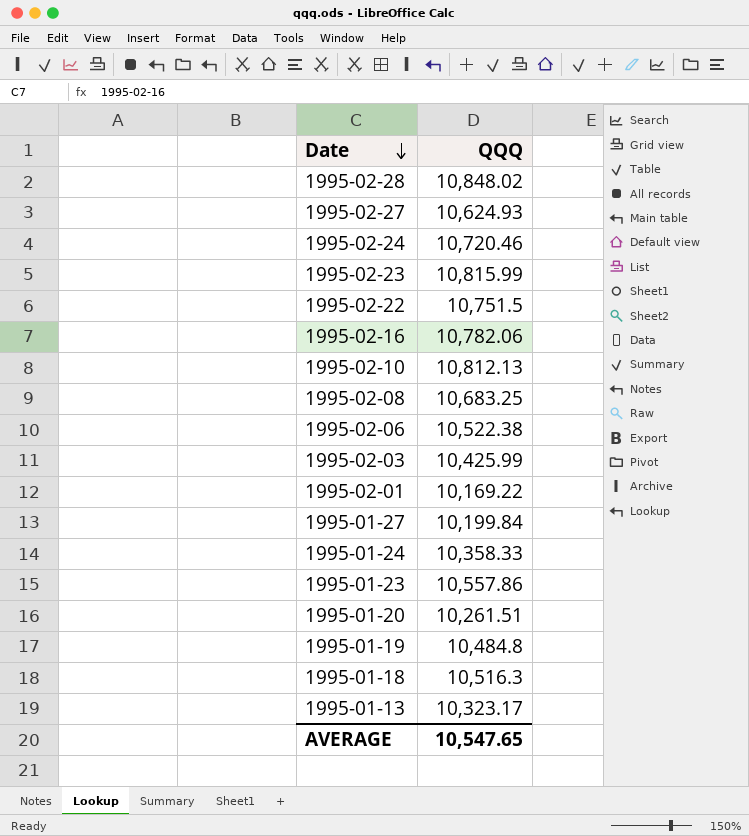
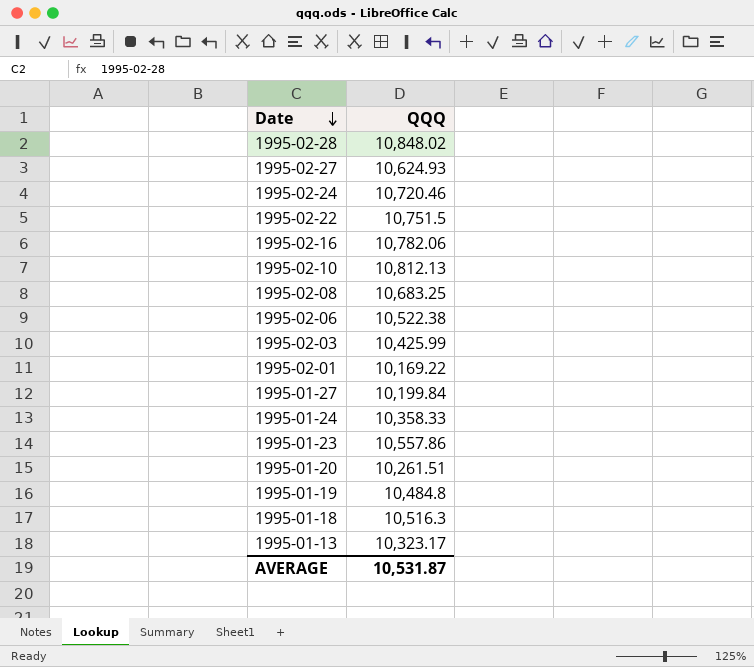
row 1995-02-23: 10,815.99 -> none
AVERAGE | QQQ: 10,547.65 -> 10,531.87

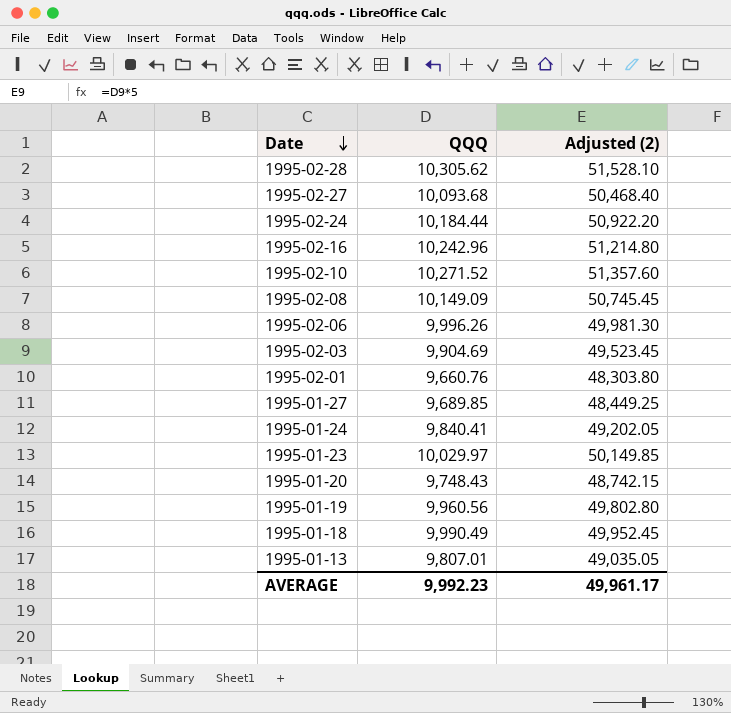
column Adjusted (2) | formula: none -> [QQQ] * 5
row 1995-02-22: 10,751.5 -> none
1995-02-28 | QQQ: 10,848.02 -> 10,305.62
1995-02-27 | QQQ: 10,624.93 -> 10,093.68
1995-02-24 | QQQ: 10,720.46 -> 10,184.44
1995-02-16 | QQQ: 10,782.06 -> 10,242.96
1995-02-10 | QQQ: 10,812.13 -> 10,271.52
1995-02-08 | QQQ: 10,683.25 -> 10,149.09
1995-02-06 | QQQ: 10,522.38 -> 9,996.26
1995-02-03 | QQQ: 10,425.99 -> 9,904.69
1995-02-01 | QQQ: 10,169.22 -> 9,660.76
1995-01-27 | QQQ: 10,199.84 -> 9,689.85
1995-01-24 | QQQ: 10,358.33 -> 9,840.41
1995-01-23 | QQQ: 10,557.86 -> 10,029.97
1995-01-20 | QQQ: 10,261.51 -> 9,748.43
1995-01-19 | QQQ: 10,484.8 -> 9,960.56
1995-01-18 | QQQ: 10,516.3 -> 9,990.49
1995-01-13 | QQQ: 10,323.17 -> 9,807.01
AVERAGE | QQQ: 10,531.87 -> 9,992.23

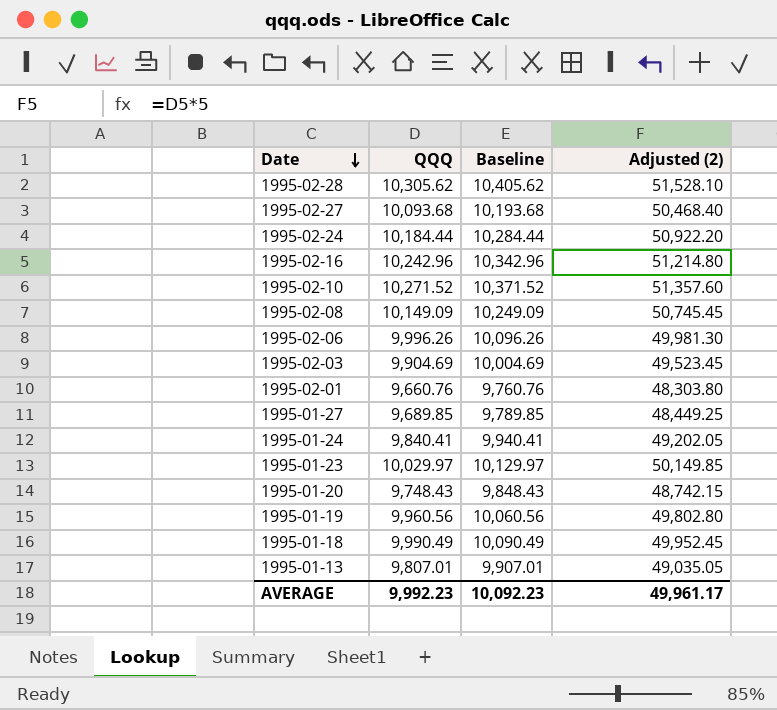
column Baseline | formula: none -> [QQQ] + 100

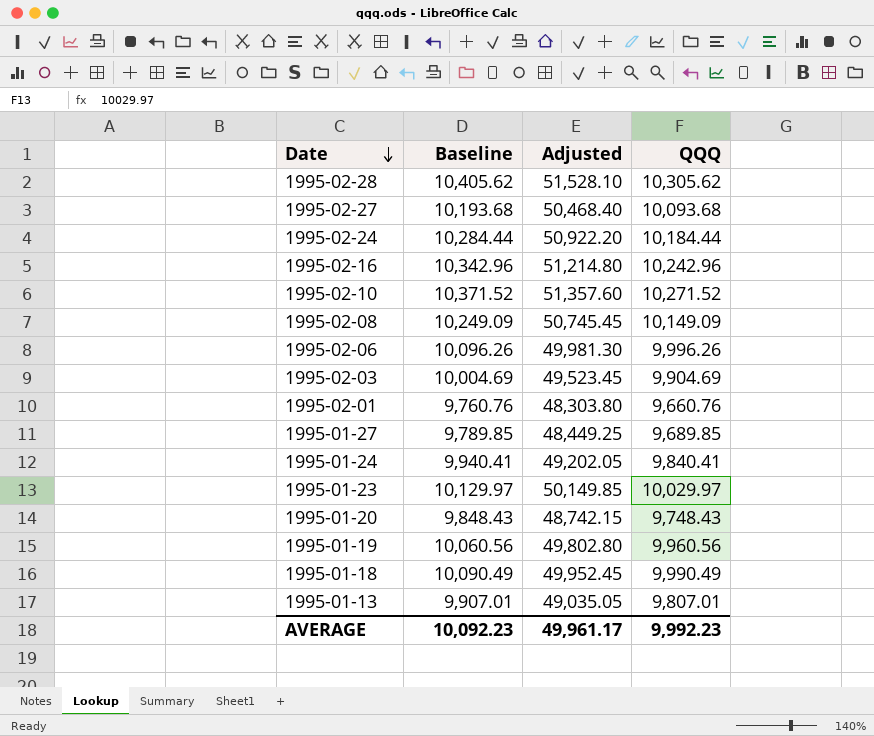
column name: Adjusted (2) -> Adjusted
column QQQ | position: 2 -> 4

